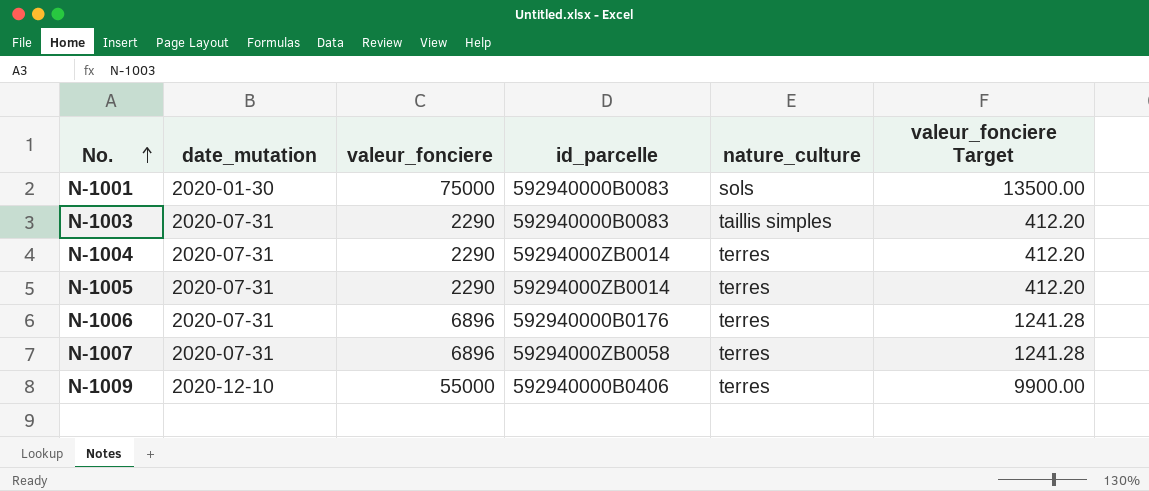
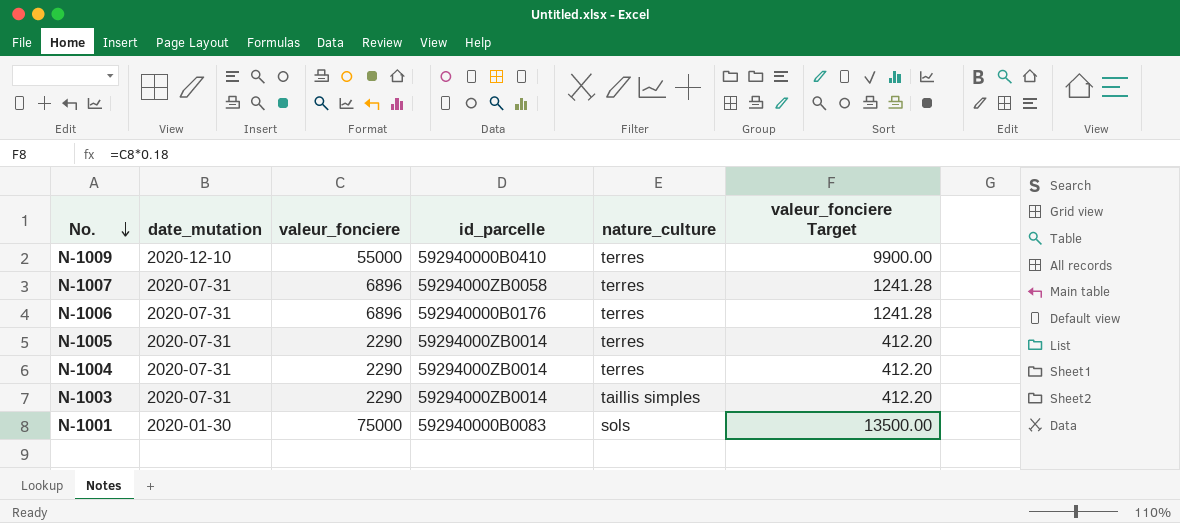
row order: No. ascending -> No. descending
N-1009 | id_parcelle: 592940000B0406 -> 592940000B0410
N-1003 | id_parcelle: 592940000B0083 -> 59294000ZB0014

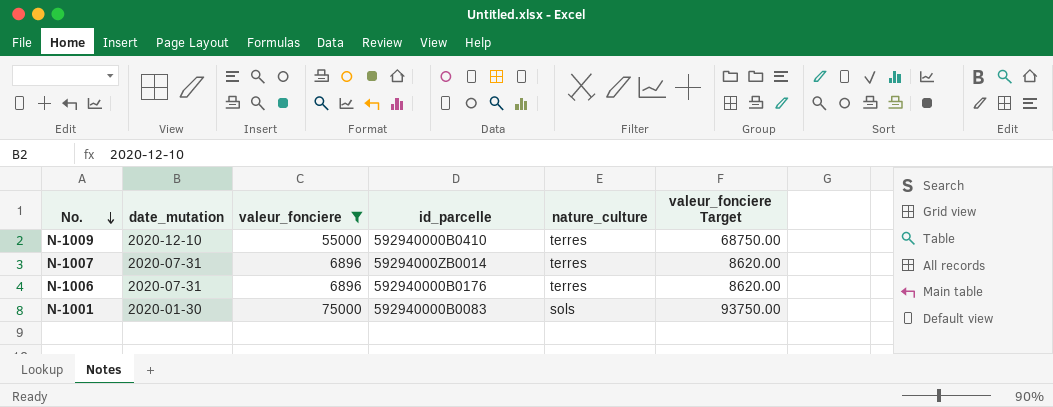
filter: none -> valeur_fonciere != 2290
column valeur_fonciere Target | formula: [valeur_fonciere] * 0.18 -> [valeur_fonciere] * 1.25
N-1007 | id_parcelle: 59294000ZB0058 -> 59294000ZB0014

